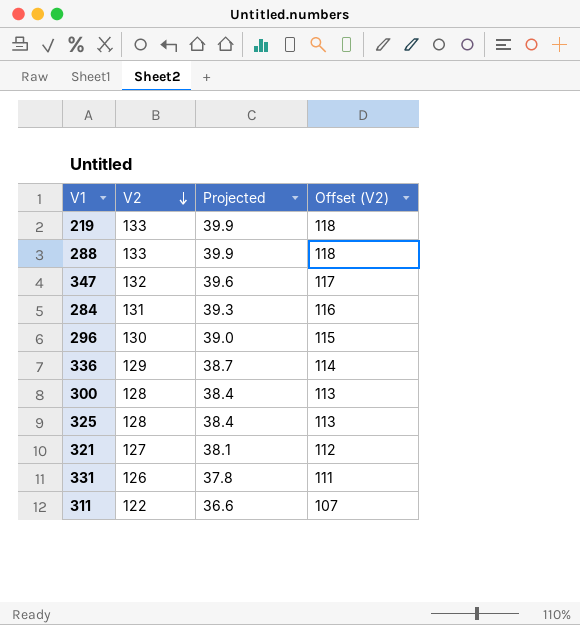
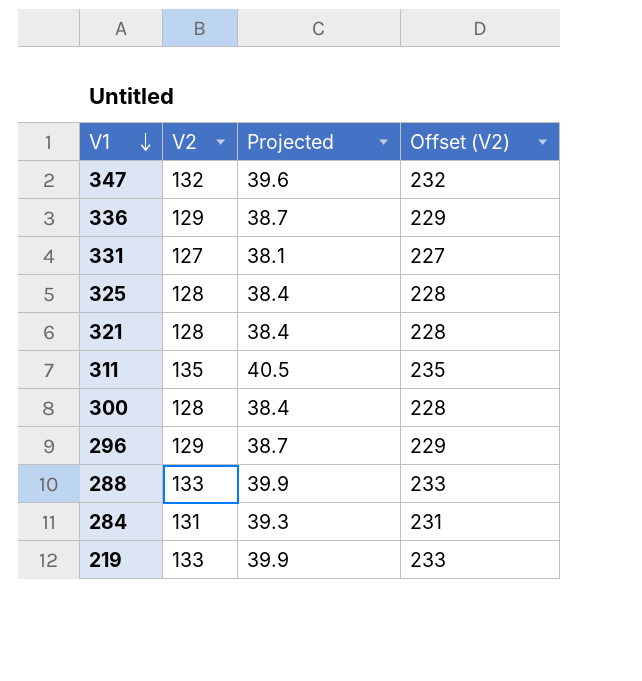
row order: V2 descending -> V1 descending
column Offset (V2) | formula: [V2] - 15 -> [V2] + 100
331 | V2: 126 -> 127
331 | Projected: 37.8 -> 38.1
321 | V2: 127 -> 128
321 | Projected: 38.1 -> 38.4
311 | V2: 122 -> 135
311 | Projected: 36.6 -> 40.5
296 | V2: 130 -> 129
296 | Projected: 39.0 -> 38.7

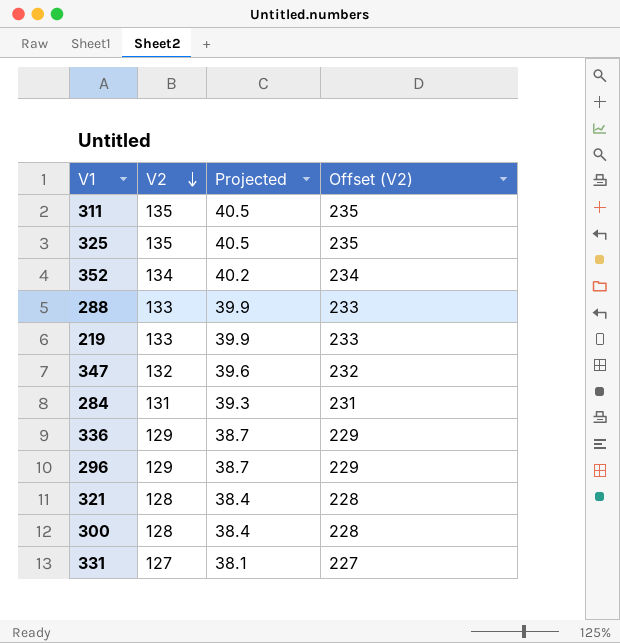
row order: V1 descending -> V2 descending
325 | V2: 128 -> 135
325 | Projected: 38.4 -> 40.5
325 | Offset (V2): 228 -> 235
row 352: none -> 134 | 40.2 | 234

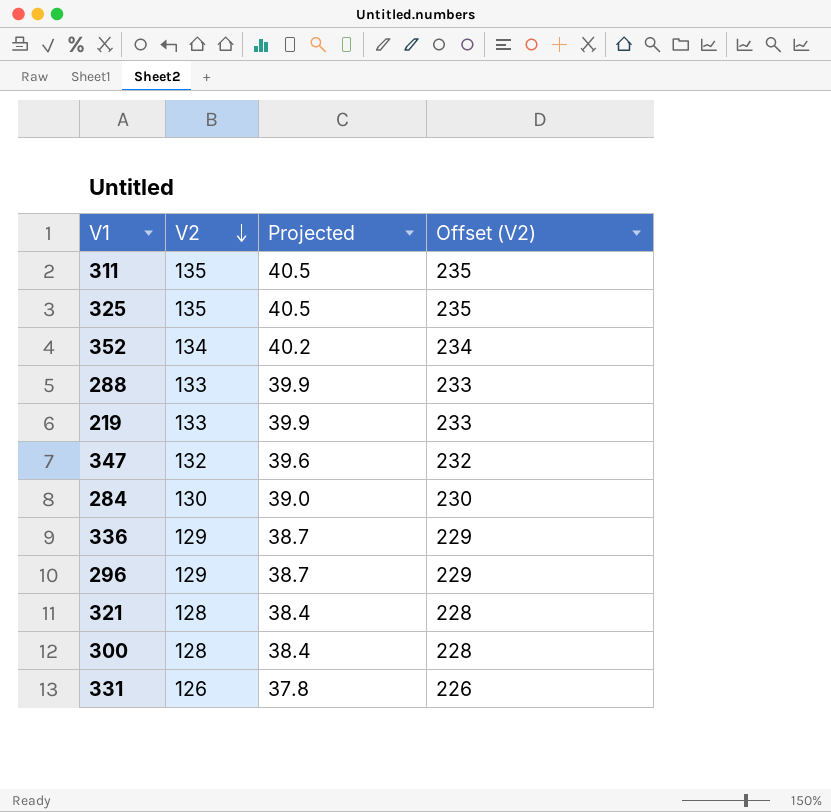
284 | V2: 131 -> 130
284 | Projected: 39.3 -> 39.0
284 | Offset (V2): 231 -> 230
331 | V2: 127 -> 126
331 | Projected: 38.1 -> 37.8
331 | Offset (V2): 227 -> 226

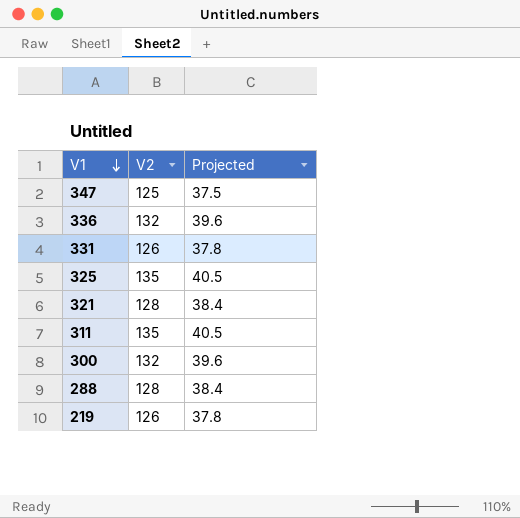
row order: V2 descending -> V1 descending
column Offset (V2) | formula: [V2] + 100 -> none
row 352: 134 | 40.2 | 234 -> none
row 284: 130 | 39.0 | 230 -> none
row 296: 129 | 38.7 | 229 -> none
347 | V2: 132 -> 125
347 | Projected: 39.6 -> 37.5
336 | V2: 129 -> 132
336 | Projected: 38.7 -> 39.6
300 | V2: 128 -> 132
300 | Projected: 38.4 -> 39.6
288 | V2: 133 -> 128
288 | Projected: 39.9 -> 38.4
219 | V2: 133 -> 126
219 | Projected: 39.9 -> 37.8

